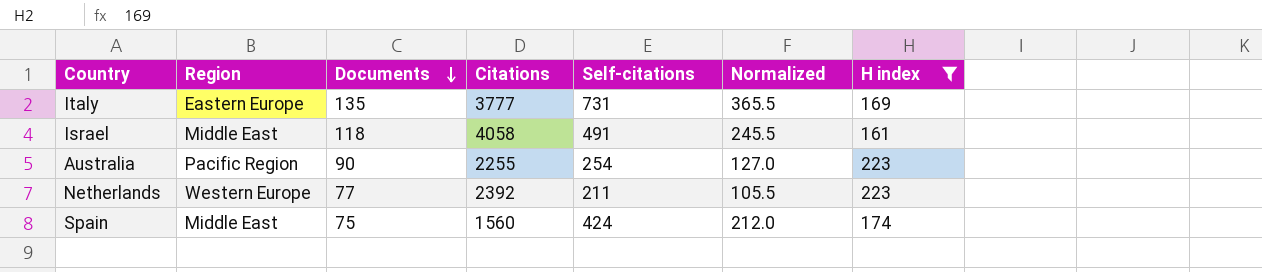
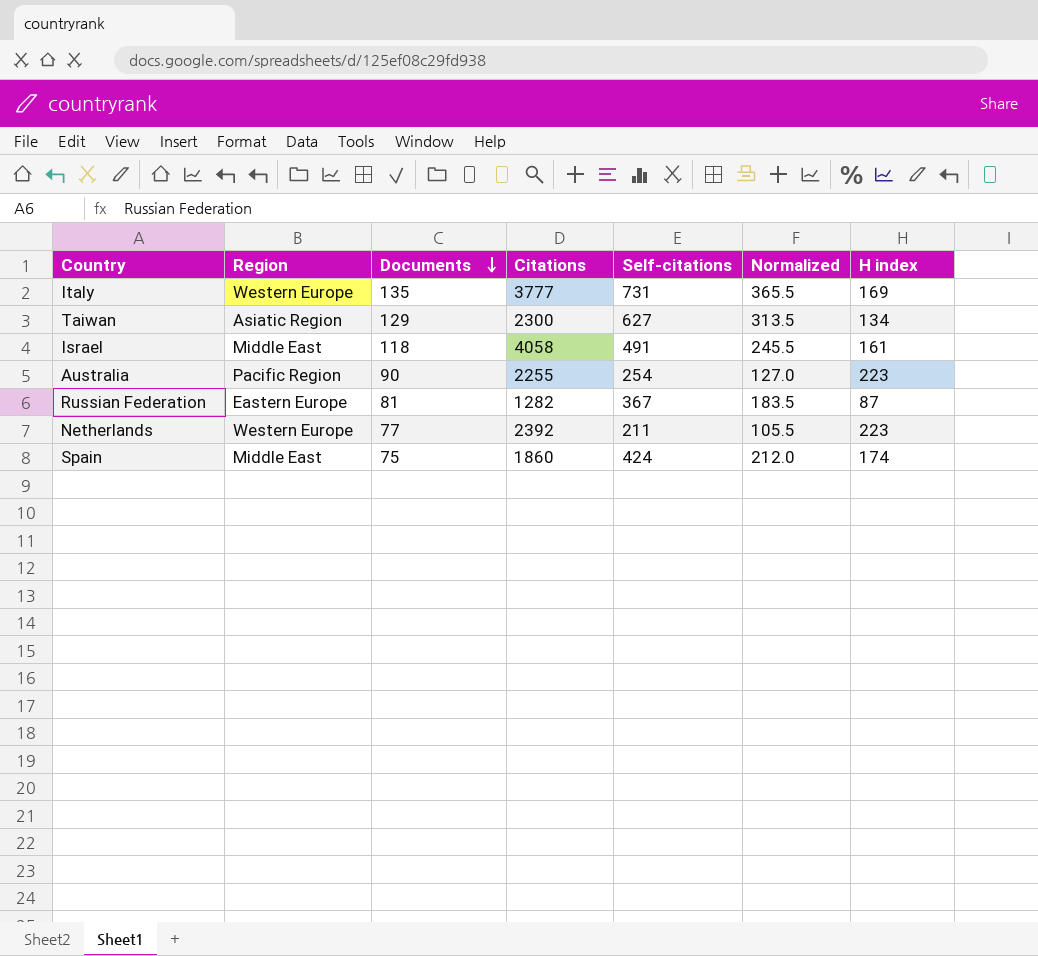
filter: H index >= 161 -> none
Italy | Region: Eastern Europe -> Western Europe
Spain | Citations: 1560 -> 1860

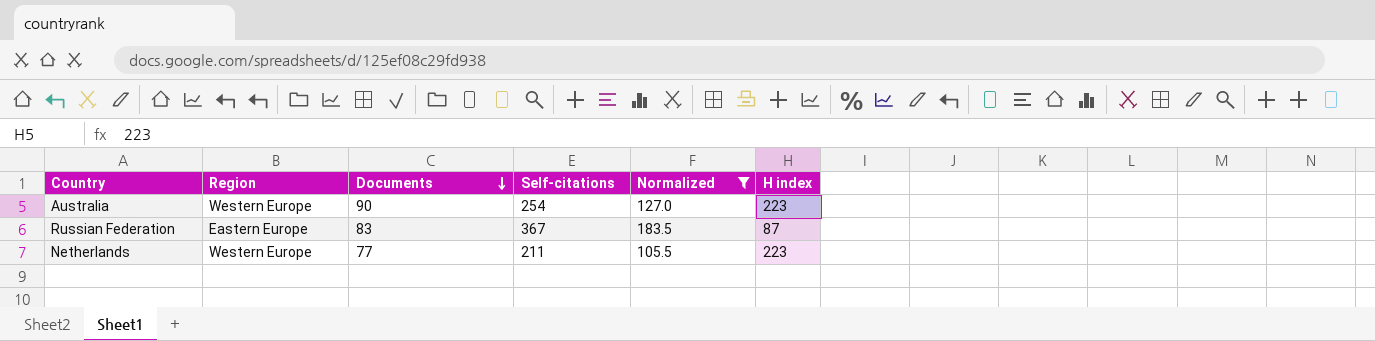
filter: none -> Normalized <= 183.5
column Citations | position: 4 -> none
Australia | Region: Pacific Region -> Western Europe
Russian Federation | Documents: 81 -> 83

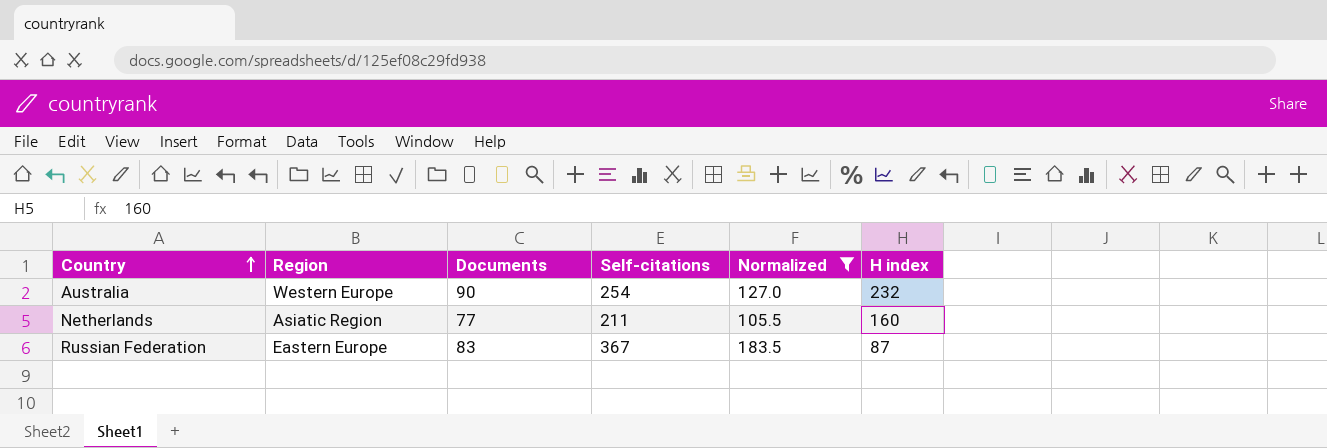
row order: Documents descending -> Country ascending
Australia | H index: 223 -> 232
Netherlands | Region: Western Europe -> Asiatic Region
Netherlands | H index: 223 -> 160

